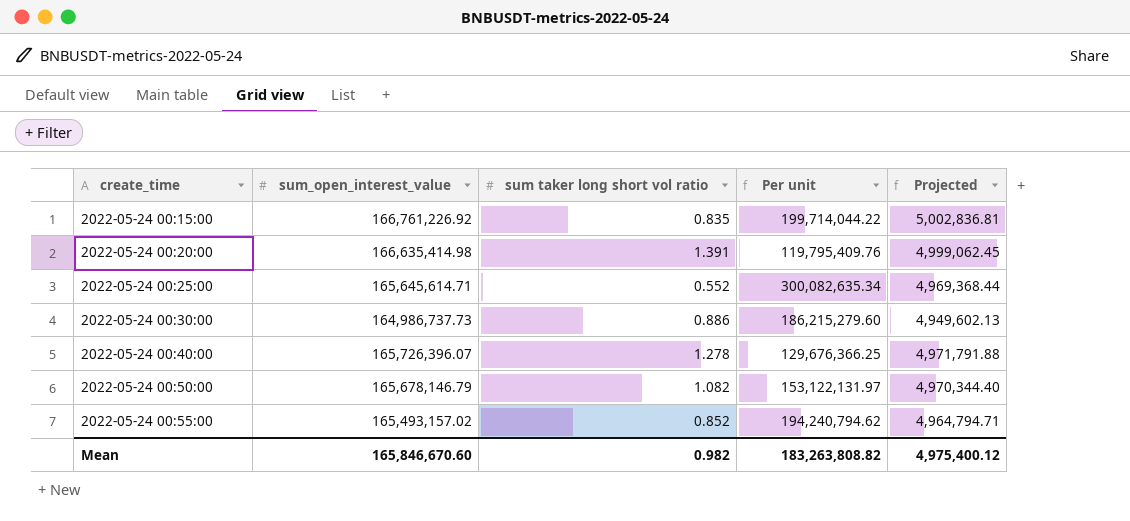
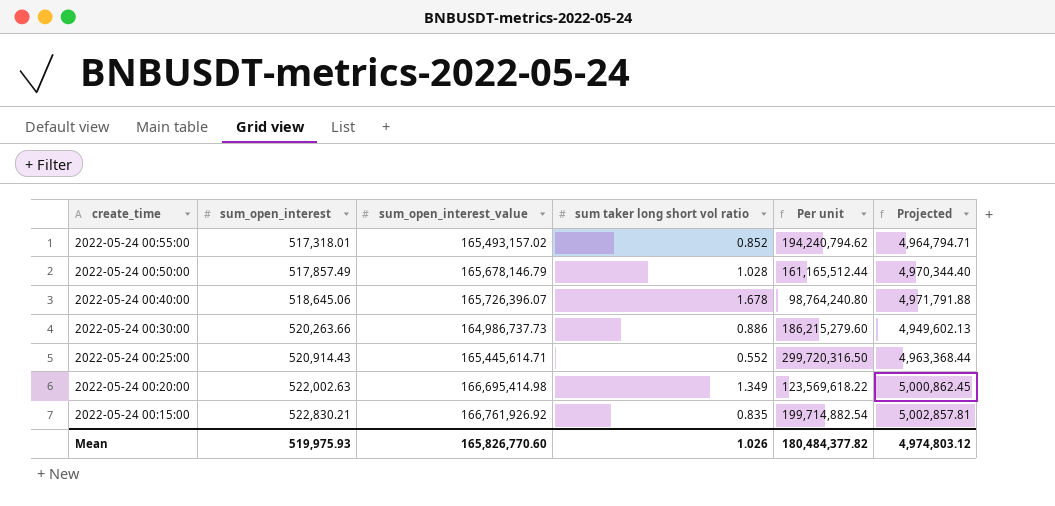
row order: create_time ascending -> create_time descending
column sum_open_interest | position: none -> 2
2022-05-24 00:50:00 | sum taker long short vol ratio: 1.082 -> 1.028
2022-05-24 00:50:00 | Per unit: 153,122,131.97 -> 161,165,512.44
2022-05-24 00:40:00 | sum taker long short vol ratio: 1.278 -> 1.678
2022-05-24 00:40:00 | Per unit: 129,676,366.25 -> 98,764,240.80
2022-05-24 00:25:00 | sum_open_interest_value: 165,645,614.71 -> 165,445,614.71
2022-05-24 00:25:00 | Per unit: 300,082,635.34 -> 299,720,316.50
2022-05-24 00:25:00 | Projected: 4,969,368.44 -> 4,963,368.44
2022-05-24 00:20:00 | sum_open_interest_value: 166,635,414.98 -> 166,695,414.98
2022-05-24 00:20:00 | sum taker long short vol ratio: 1.391 -> 1.349
2022-05-24 00:20:00 | Per unit: 119,795,409.76 -> 123,569,618.22
2022-05-24 00:20:00 | Projected: 4,999,062.45 -> 5,000,862.45
2022-05-24 00:15:00 | sum_open_interest_value: 166,761,226.92 -> 166,761,926.92
2022-05-24 00:15:00 | Per unit: 199,714,044.22 -> 199,714,882.54
2022-05-24 00:15:00 | Projected: 5,002,836.81 -> 5,002,857.81
Mean | sum_open_interest_value: 165,846,670.60 -> 165,826,770.60
Mean | sum taker long short vol ratio: 0.982 -> 1.026
Mean | Per unit: 183,263,808.82 -> 180,484,377.82
Mean | Projected: 4,975,400.12 -> 4,974,803.12

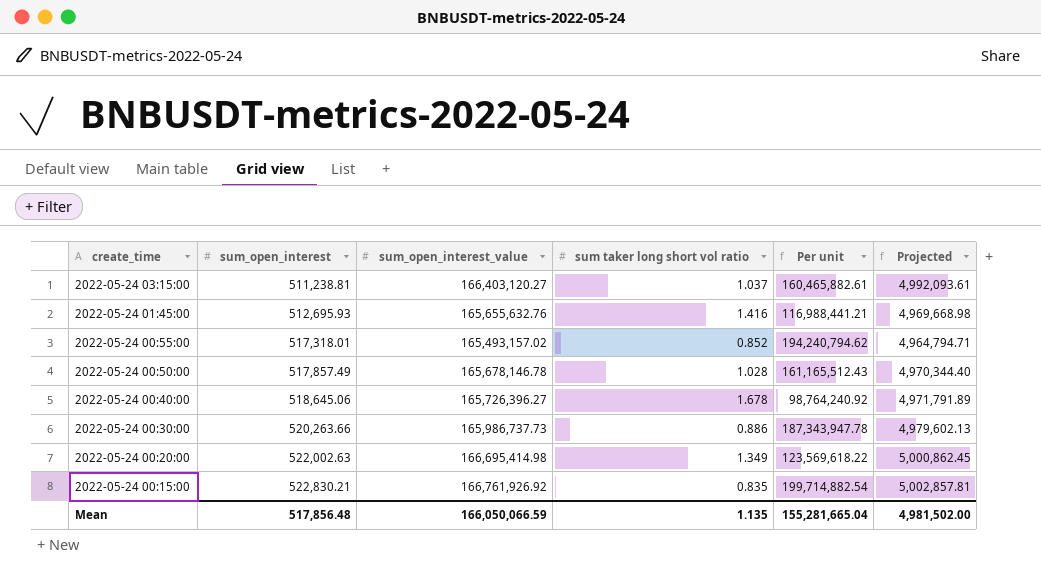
row 2022-05-24 00:25:00: 520,914.43 | 165,445,614.71 | 0.552 | 299,720,316.50 | 4,963,368.44 -> none
row 2022-05-24 03:15:00: none -> 511,238.81 | 166,403,120.27 | 1.037 | 160,465,882.61 | 4,992,093.61
row 2022-05-24 01:45:00: none -> 512,695.93 | 165,655,632.76 | 1.416 | 116,988,441.21 | 4,969,668.98
2022-05-24 00:50:00 | sum_open_interest_value: 165,678,146.79 -> 165,678,146.78
2022-05-24 00:50:00 | Per unit: 161,165,512.44 -> 161,165,512.43
2022-05-24 00:40:00 | sum_open_interest_value: 165,726,396.07 -> 165,726,396.27
2022-05-24 00:40:00 | Per unit: 98,764,240.80 -> 98,764,240.92
2022-05-24 00:40:00 | Projected: 4,971,791.88 -> 4,971,791.89
2022-05-24 00:30:00 | sum_open_interest_value: 164,986,737.73 -> 165,986,737.73
2022-05-24 00:30:00 | Per unit: 186,215,279.60 -> 187,343,947.78
2022-05-24 00:30:00 | Projected: 4,949,602.13 -> 4,979,602.13
Mean | sum_open_interest: 519,975.93 -> 517,856.48
Mean | sum_open_interest_value: 165,826,770.60 -> 166,050,066.59
Mean | sum taker long short vol ratio: 1.026 -> 1.135
Mean | Per unit: 180,484,377.82 -> 155,281,665.04
Mean | Projected: 4,974,803.12 -> 4,981,502.00

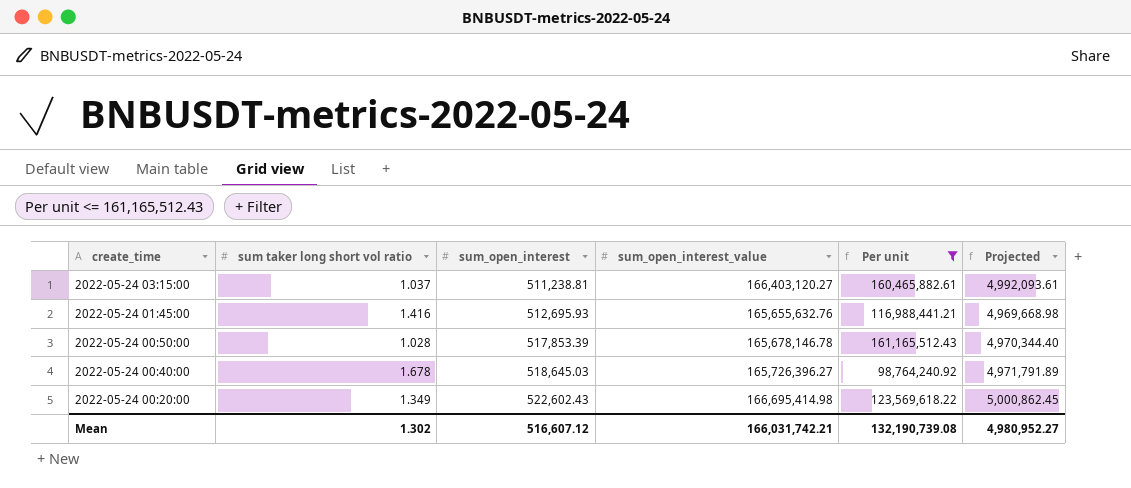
filter: none -> Per unit <= 161,165,512.43
column sum taker long short vol ratio | position: 4 -> 2
2022-05-24 00:50:00 | sum_open_interest: 517,857.49 -> 517,853.39
2022-05-24 00:40:00 | sum_open_interest: 518,645.06 -> 518,645.03
2022-05-24 00:20:00 | sum_open_interest: 522,002.63 -> 522,602.43
Mean | sum taker long short vol ratio: 1.135 -> 1.302
Mean | sum_open_interest: 517,856.48 -> 516,607.12
Mean | sum_open_interest_value: 166,050,066.59 -> 166,031,742.21
Mean | Per unit: 155,281,665.04 -> 132,190,739.08
Mean | Projected: 4,981,502.00 -> 4,980,952.27

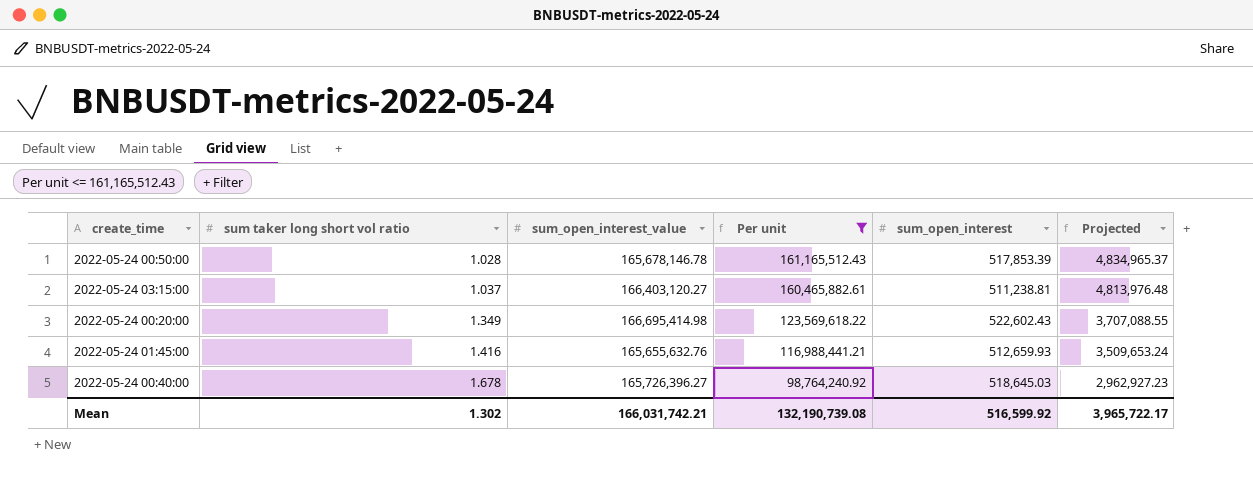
row order: create_time descending -> sum taker long short vol ratio ascending
column sum_open_interest | position: 3 -> 5
column Projected | formula: [sum_open_interest_value] * 0.03 -> [Per unit] * 0.03
2022-05-24 01:45:00 | sum_open_interest: 512,695.93 -> 512,659.93
Mean | sum_open_interest: 516,607.12 -> 516,599.92
Mean | Projected: 4,980,952.27 -> 3,965,722.17

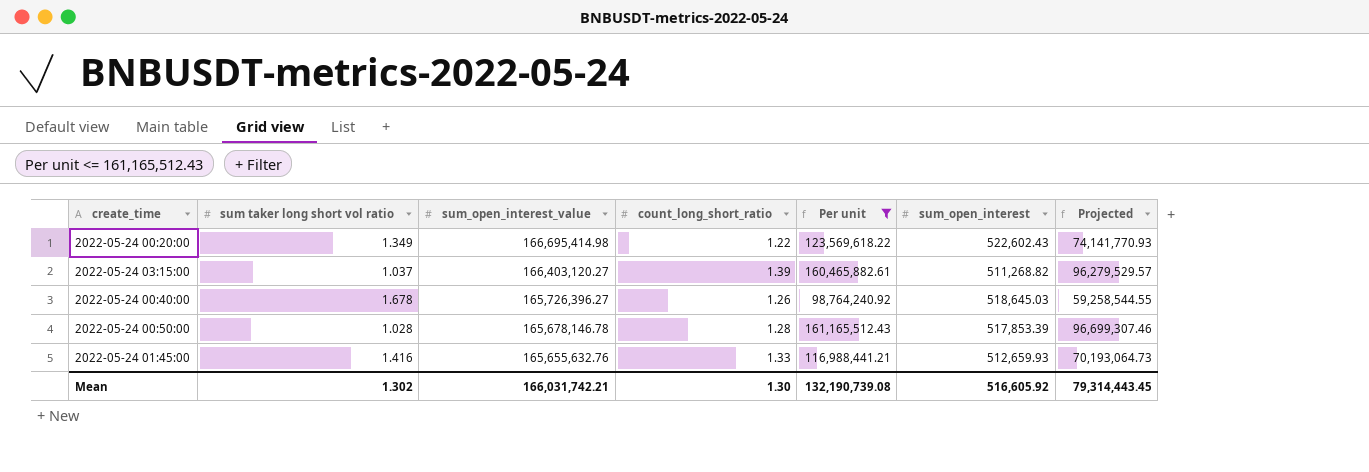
row order: sum taker long short vol ratio ascending -> sum_open_interest_value descending
column count_long_short_ratio | position: none -> 4
column Projected | formula: [Per unit] * 0.03 -> [Per unit] * 0.6
2022-05-24 03:15:00 | sum_open_interest: 511,238.81 -> 511,268.82
Mean | sum_open_interest: 516,599.92 -> 516,605.92
Mean | Projected: 3,965,722.17 -> 79,314,443.45

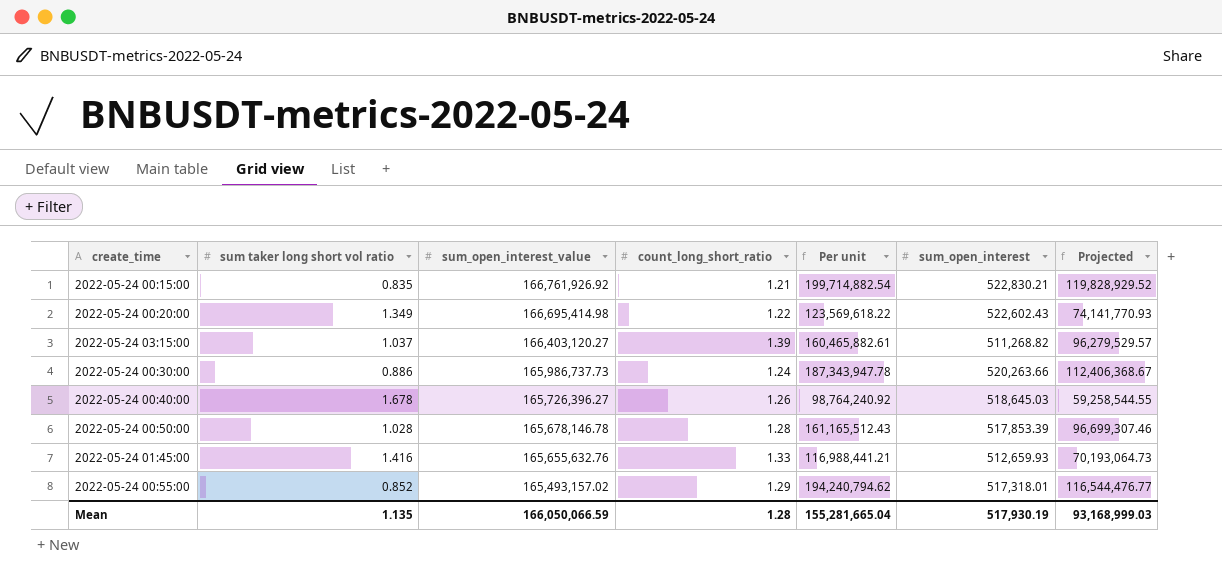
filter: Per unit <= 161,165,512.43 -> none
Mean | sum taker long short vol ratio: 1.302 -> 1.135
Mean | sum_open_interest_value: 166,031,742.21 -> 166,050,066.59
Mean | count_long_short_ratio: 1.30 -> 1.28
Mean | Per unit: 132,190,739.08 -> 155,281,665.04
Mean | sum_open_interest: 516,605.92 -> 517,930.19
Mean | Projected: 79,314,443.45 -> 93,168,999.03

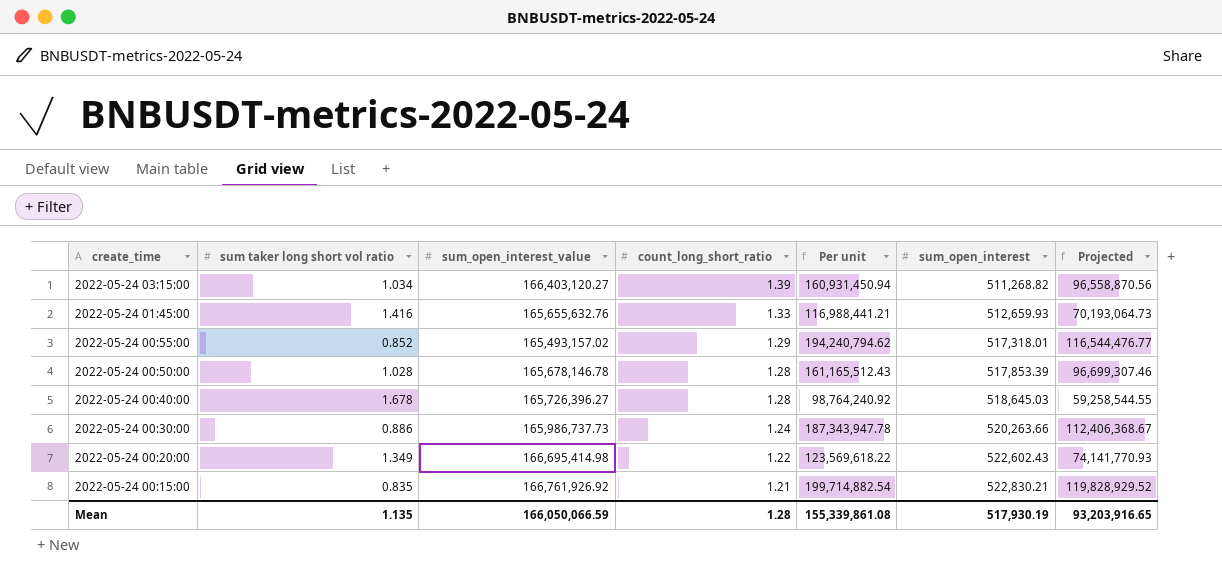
row order: sum_open_interest_value descending -> create_time descending
2022-05-24 03:15:00 | sum taker long short vol ratio: 1.037 -> 1.034
2022-05-24 03:15:00 | Per unit: 160,465,882.61 -> 160,931,450.94
2022-05-24 03:15:00 | Projected: 96,279,529.57 -> 96,558,870.56
2022-05-24 00:40:00 | count_long_short_ratio: 1.26 -> 1.28
Mean | Per unit: 155,281,665.04 -> 155,339,861.08
Mean | Projected: 93,168,999.03 -> 93,203,916.65

